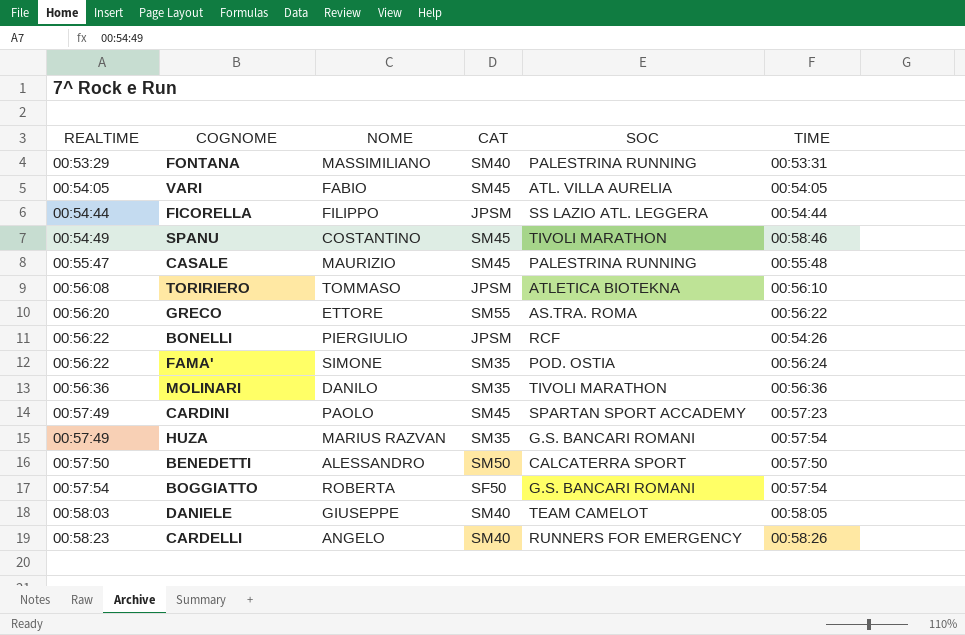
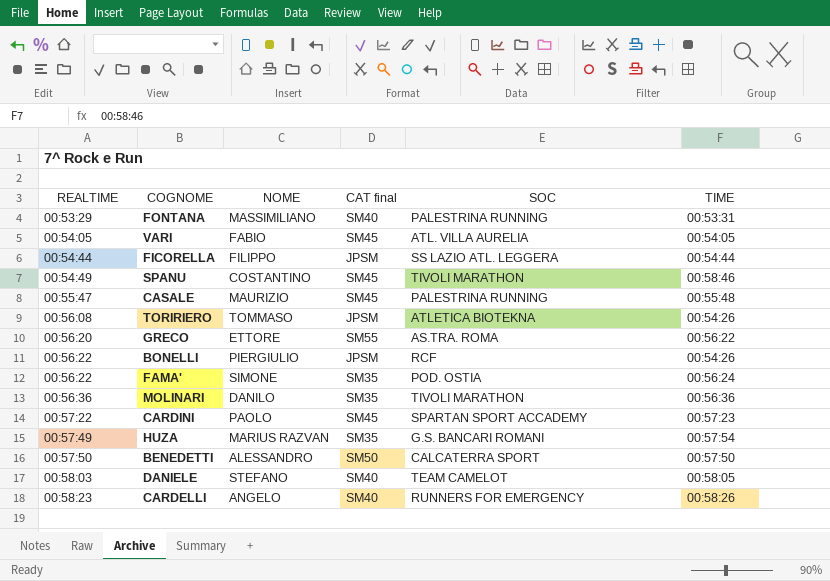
column name: CAT -> CAT final
row BOGGIATTO: 00:57:54 | ROBERTA | SF50 | G.S. BANCARI ROMANI | 00:57:54 -> none
TORIRIERO | TIME: 00:56:10 -> 00:54:26
CARDINI | REALTIME: 00:57:49 -> 00:57:22
DANIELE | NOME: GIUSEPPE -> STEFANO

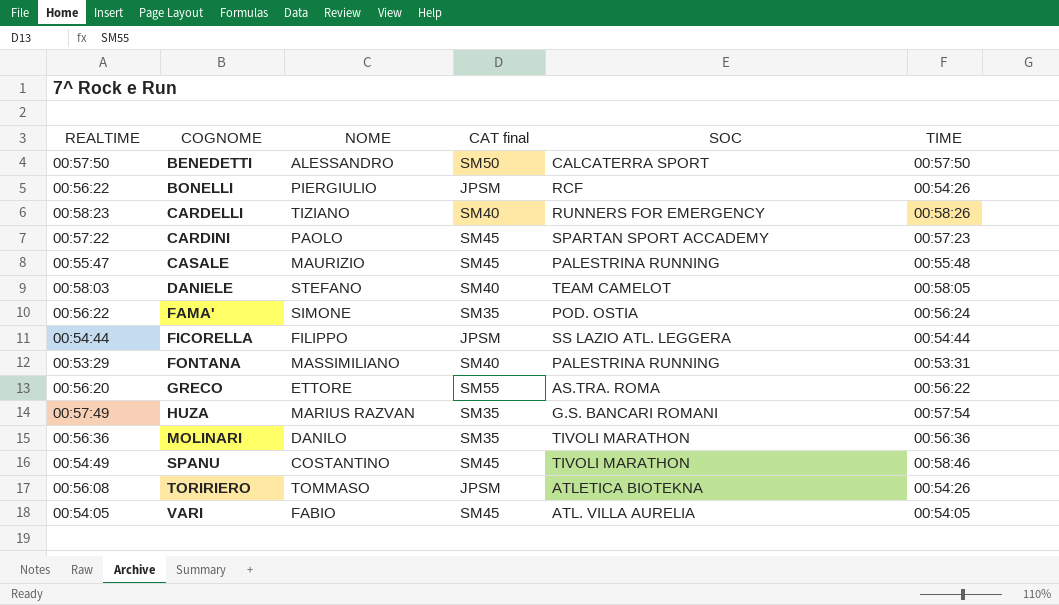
row order: REALTIME ascending -> COGNOME ascending
CARDELLI | NOME: ANGELO -> TIZIANO

